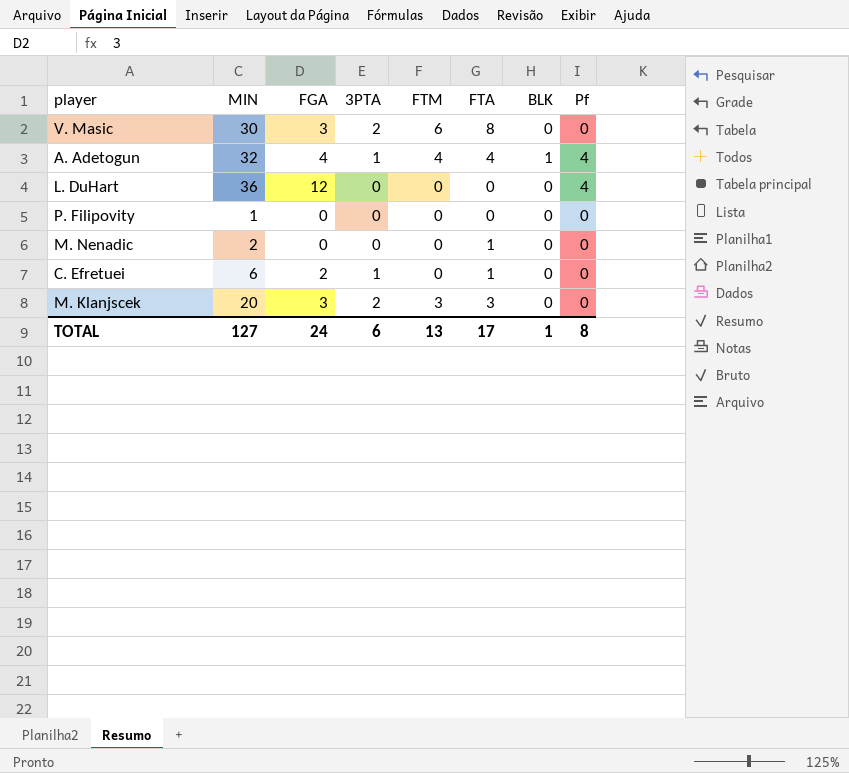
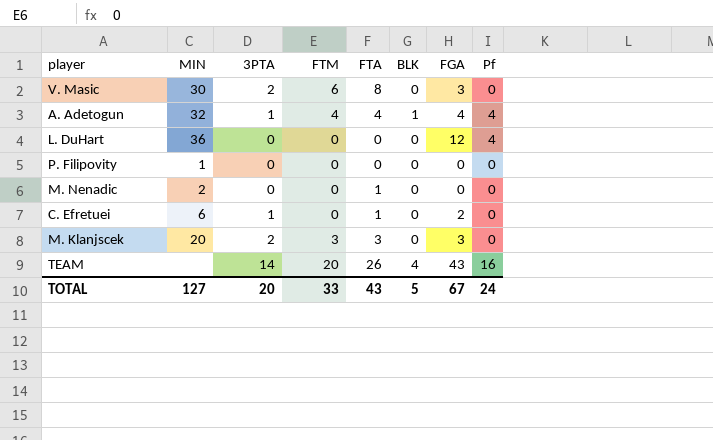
column FGA | position: 3 -> 7
row TEAM: none -> none | 14 | 20 | 26 | 4 | 43 | 16
TOTAL | 3PTA: 6 -> 20
TOTAL | FTM: 13 -> 33
TOTAL | FTA: 17 -> 43
TOTAL | BLK: 1 -> 5
TOTAL | FGA: 24 -> 67
TOTAL | Pf: 8 -> 24

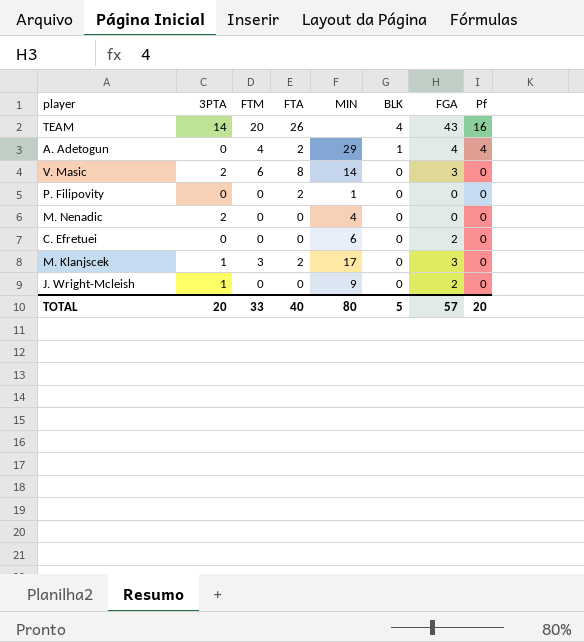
row order: none -> BLK descending
column MIN | position: 2 -> 5
row L. DuHart: 36 | 0 | 0 | 0 | 0 | 12 | 4 -> none
A. Adetogun | 3PTA: 1 -> 0
A. Adetogun | FTA: 4 -> 2
A. Adetogun | MIN: 32 -> 29
V. Masic | MIN: 30 -> 14
P. Filipovity | FTA: 0 -> 2
M. Nenadic | 3PTA: 0 -> 2
M. Nenadic | FTA: 1 -> 0
M. Nenadic | MIN: 2 -> 4
C. Efretuei | 3PTA: 1 -> 0
C. Efretuei | FTA: 1 -> 0
M. Klanjscek | 3PTA: 2 -> 1
M. Klanjscek | FTA: 3 -> 2
M. Klanjscek | MIN: 20 -> 17
row J. Wright-Mcleish: none -> 1 | 0 | 0 | 9 | 0 | 2 | 0
TOTAL | FTA: 43 -> 40
TOTAL | MIN: 127 -> 80
TOTAL | FGA: 67 -> 57
TOTAL | Pf: 24 -> 20

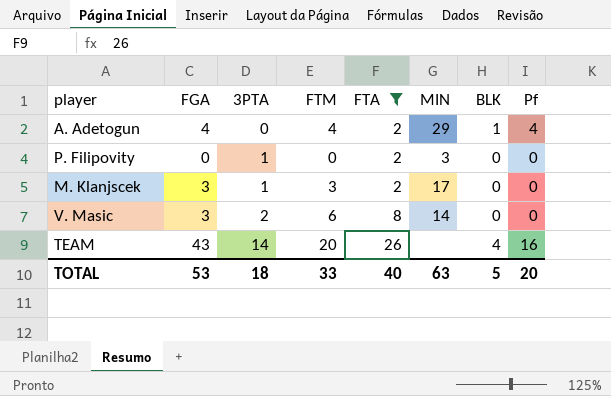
filter: none -> FTA != 0
row order: BLK descending -> 3PTA ascending
column FGA | position: 7 -> 2
P. Filipovity | 3PTA: 0 -> 1
P. Filipovity | MIN: 1 -> 3
TOTAL | FGA: 57 -> 53
TOTAL | 3PTA: 20 -> 18
TOTAL | MIN: 80 -> 63

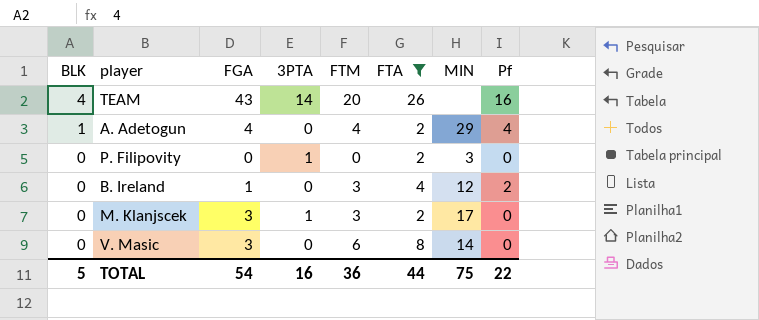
row order: 3PTA ascending -> BLK descending
column BLK | position: 7 -> 1
row B. Ireland: none -> 0 | 1 | 0 | 3 | 4 | 12 | 2
V. Masic | 3PTA: 2 -> 0
TOTAL | FGA: 53 -> 54
TOTAL | 3PTA: 18 -> 16
TOTAL | FTM: 33 -> 36
TOTAL | FTA: 40 -> 44
TOTAL | MIN: 63 -> 75
TOTAL | Pf: 20 -> 22

